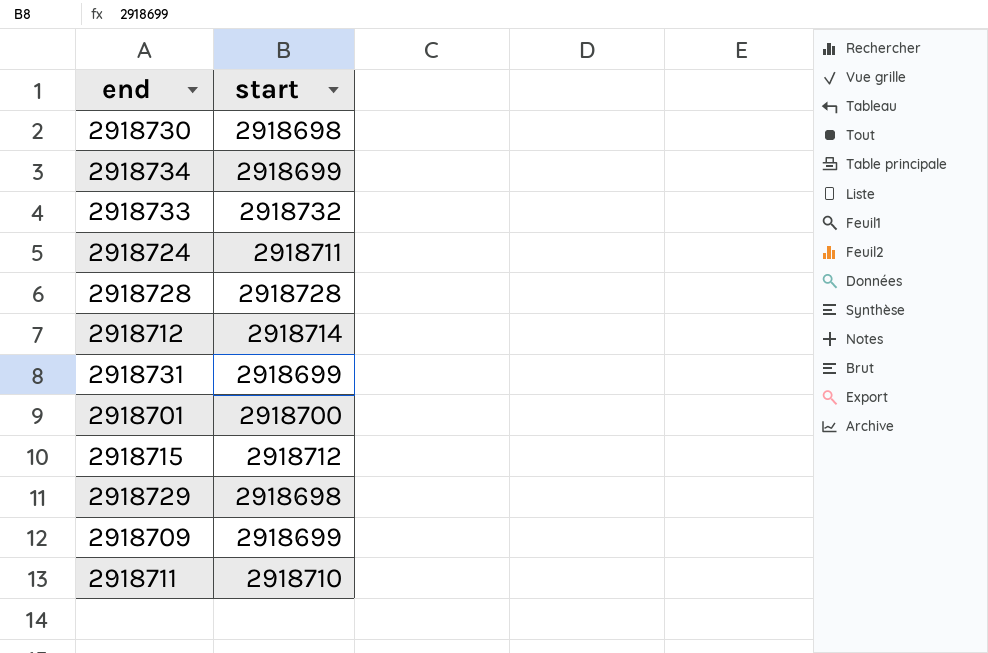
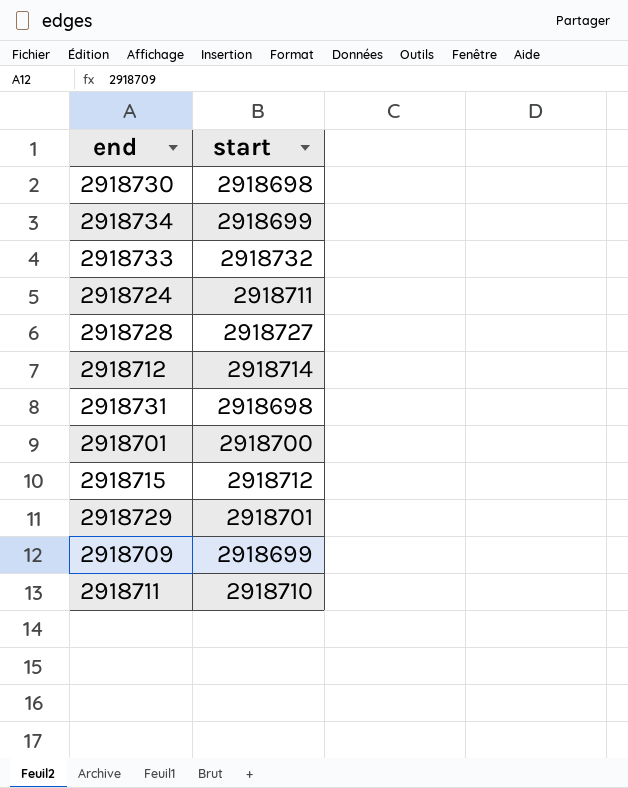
2918728 | start: 2918728 -> 2918727
2918731 | start: 2918699 -> 2918698
2918729 | start: 2918698 -> 2918701

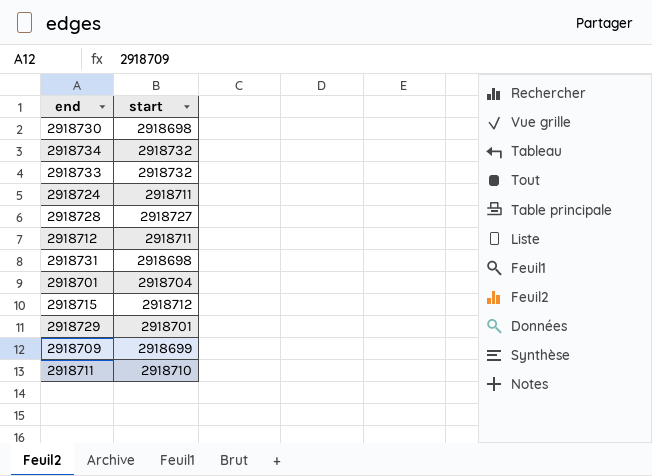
2918734 | start: 2918699 -> 2918732
2918712 | start: 2918714 -> 2918711
2918701 | start: 2918700 -> 2918704

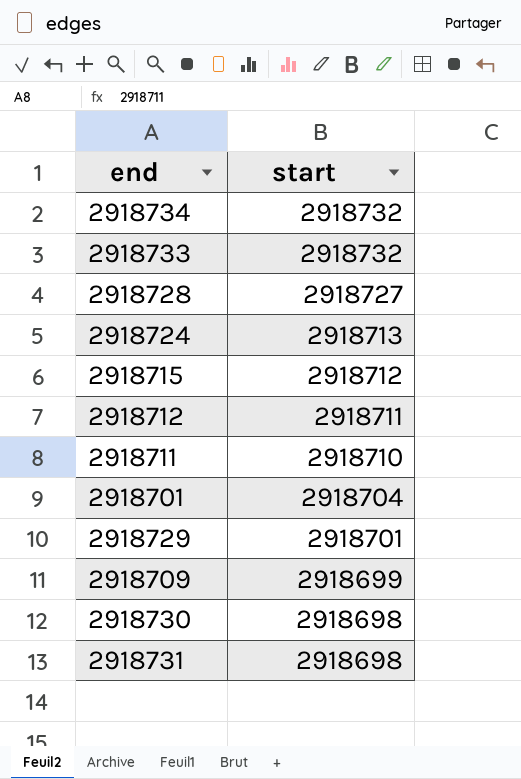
row order: none -> start descending
2918724 | start: 2918711 -> 2918713

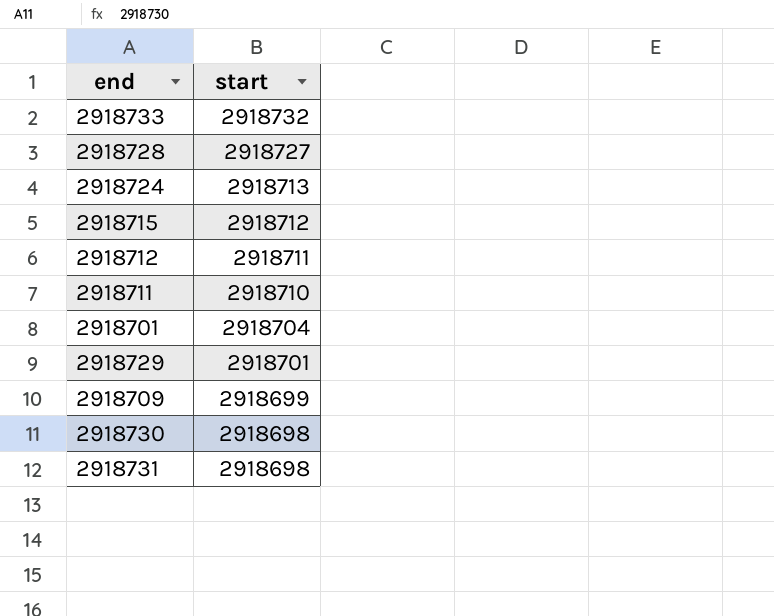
row 2918734: 2918732 -> none

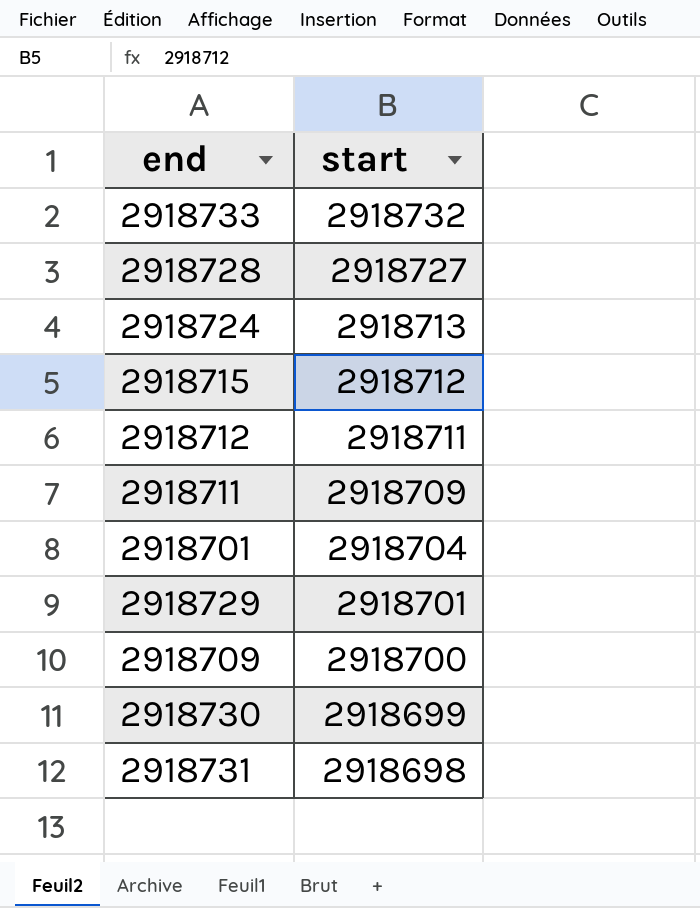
2918711 | start: 2918710 -> 2918709
2918709 | start: 2918699 -> 2918700
2918730 | start: 2918698 -> 2918699

